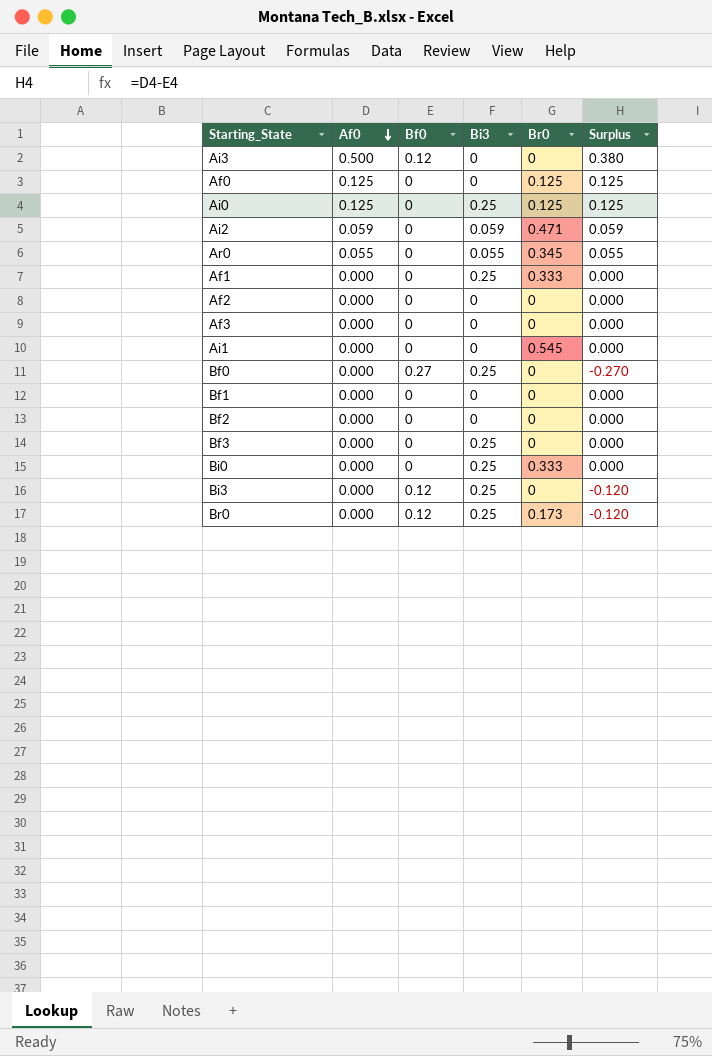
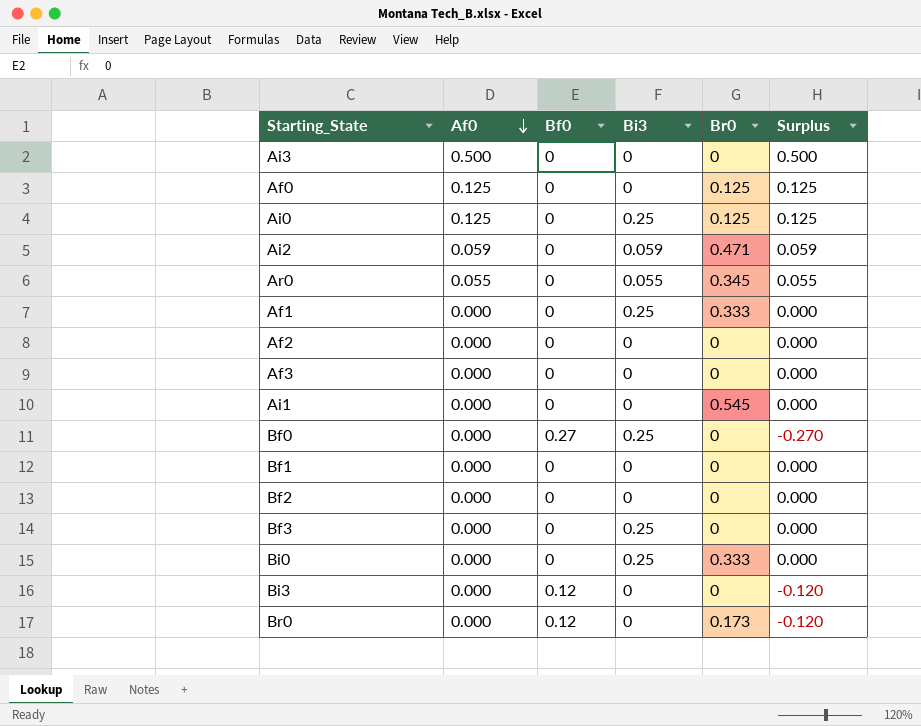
Ai3 | Bf0: 0.12 -> 0
Ai3 | Surplus: 0.380 -> 0.500
Bi3 | Bi3: 0.25 -> 0
Br0 | Bi3: 0.25 -> 0

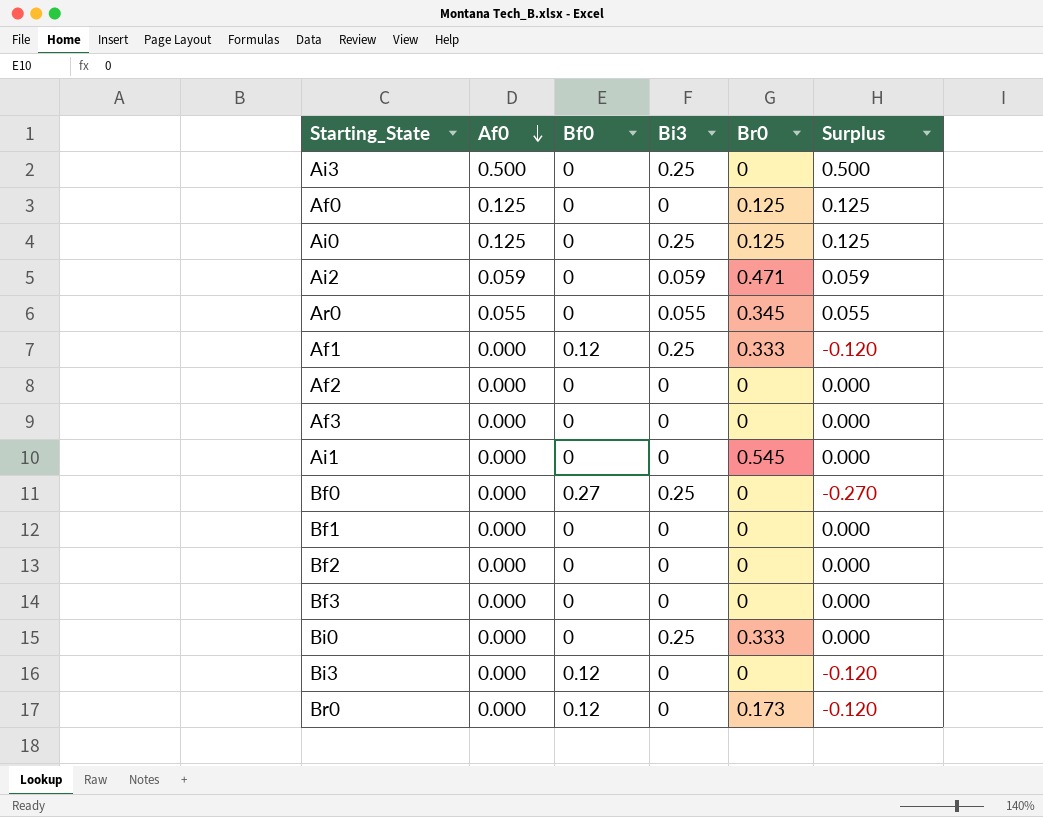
Ai3 | Bi3: 0 -> 0.25
Af1 | Bf0: 0 -> 0.12
Af1 | Surplus: 0.000 -> -0.120
Bf3 | Bi3: 0.25 -> 0

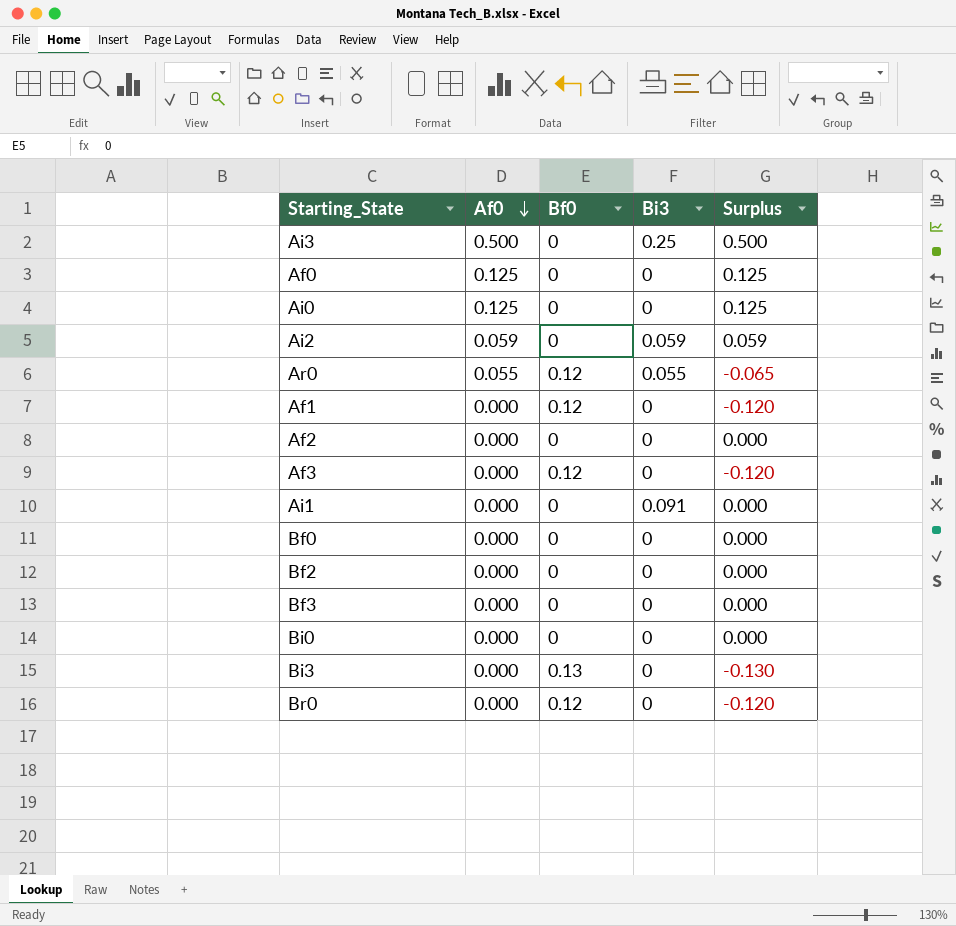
column Br0 | position: 5 -> none
row Bf1: 0.000 | 0 | 0 | 0 | 0.000 -> none
Ai0 | Bi3: 0.25 -> 0
Ar0 | Bf0: 0 -> 0.12
Ar0 | Surplus: 0.055 -> -0.065
Af1 | Bi3: 0.25 -> 0
Af3 | Bf0: 0 -> 0.12
Af3 | Surplus: 0.000 -> -0.120
Ai1 | Bi3: 0 -> 0.091
Bf0 | Bf0: 0.27 -> 0
Bf0 | Bi3: 0.25 -> 0
Bf0 | Surplus: -0.270 -> 0.000
Bi0 | Bi3: 0.25 -> 0
Bi3 | Bf0: 0.12 -> 0.13
Bi3 | Surplus: -0.120 -> -0.130

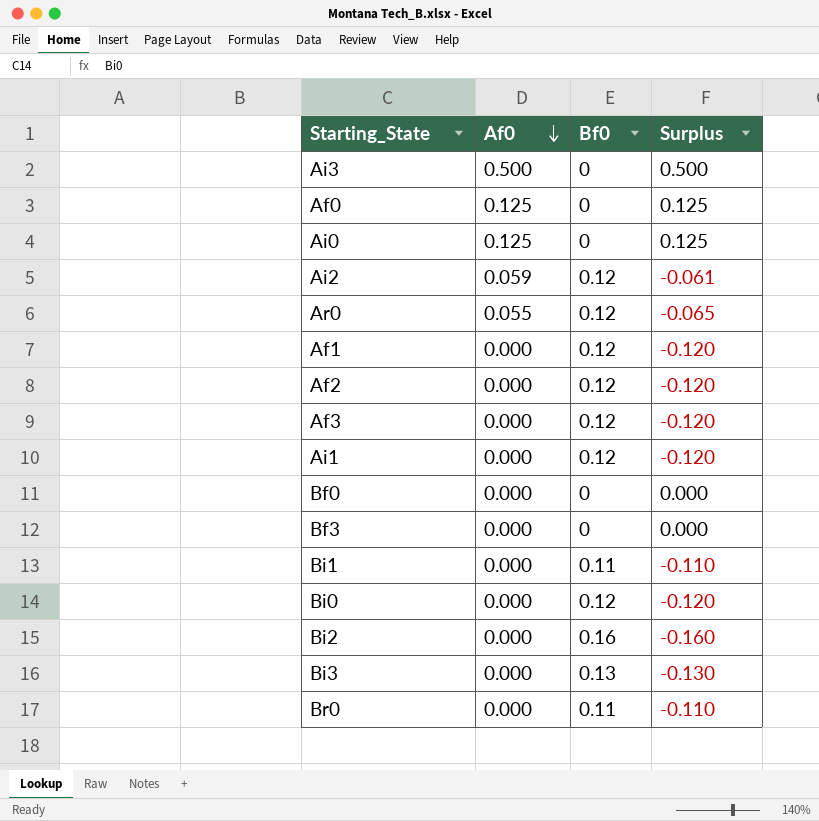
column Bi3 | position: 4 -> none
row Bf2: 0.000 | 0 | 0 | 0.000 -> none
Ai2 | Bf0: 0 -> 0.12
Ai2 | Surplus: 0.059 -> -0.061
Af2 | Bf0: 0 -> 0.12
Af2 | Surplus: 0.000 -> -0.120
Ai1 | Bf0: 0 -> 0.12
Ai1 | Surplus: 0.000 -> -0.120
row Bi1: none -> 0.000 | 0.11 | -0.110
Bi0 | Bf0: 0 -> 0.12
Bi0 | Surplus: 0.000 -> -0.120
row Bi2: none -> 0.000 | 0.16 | -0.160
Br0 | Bf0: 0.12 -> 0.11
Br0 | Surplus: -0.120 -> -0.110

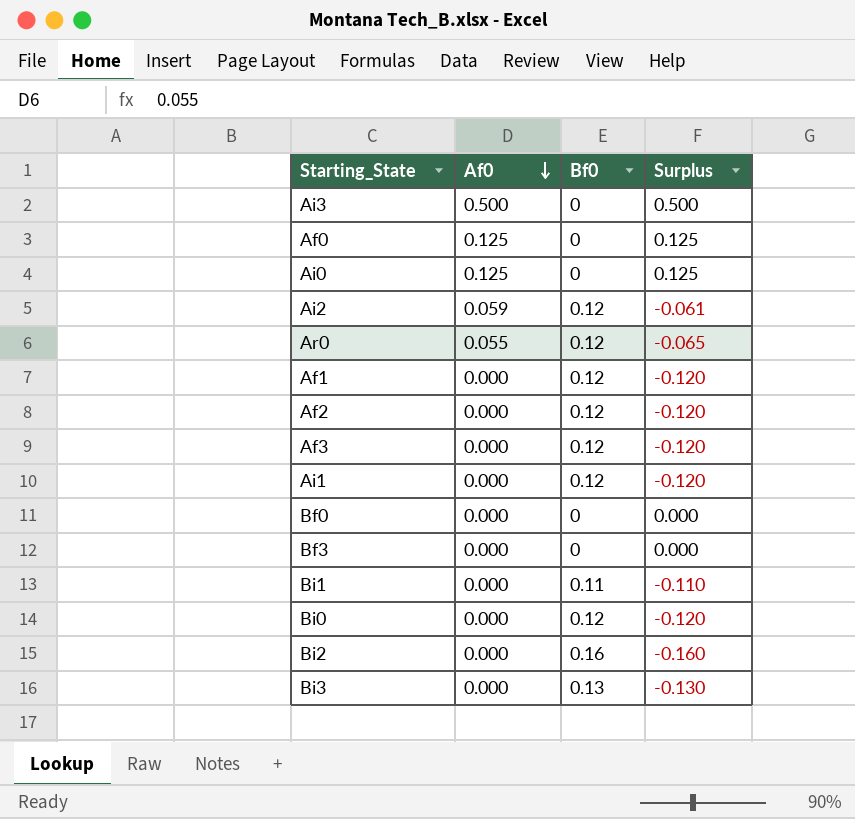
row Br0: 0.000 | 0.11 | -0.110 -> none

